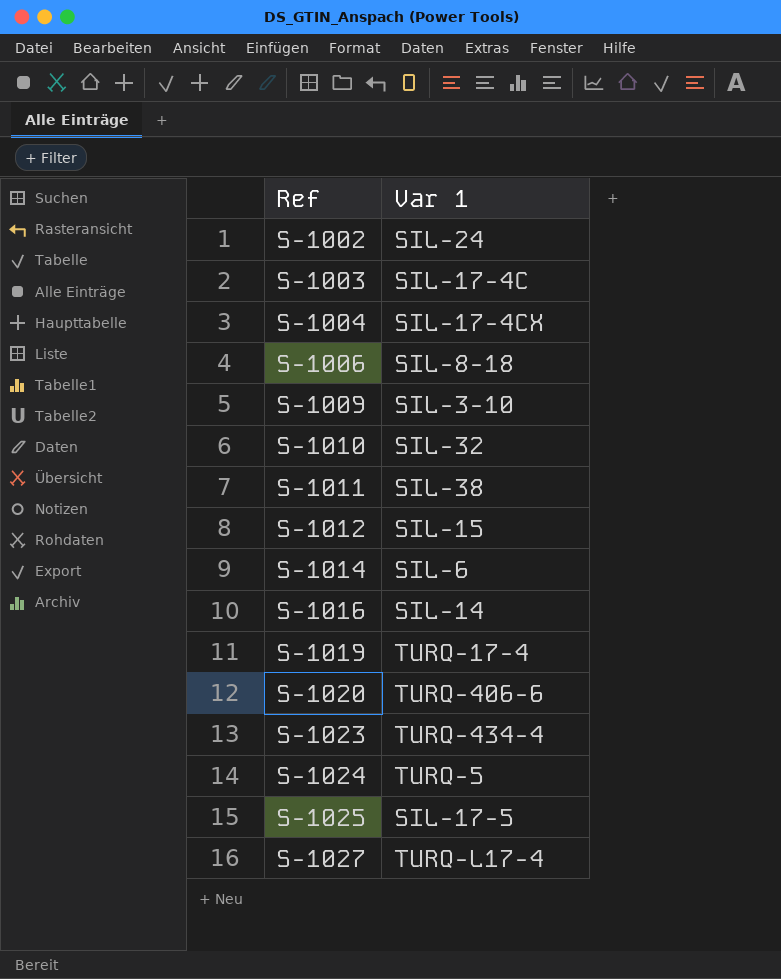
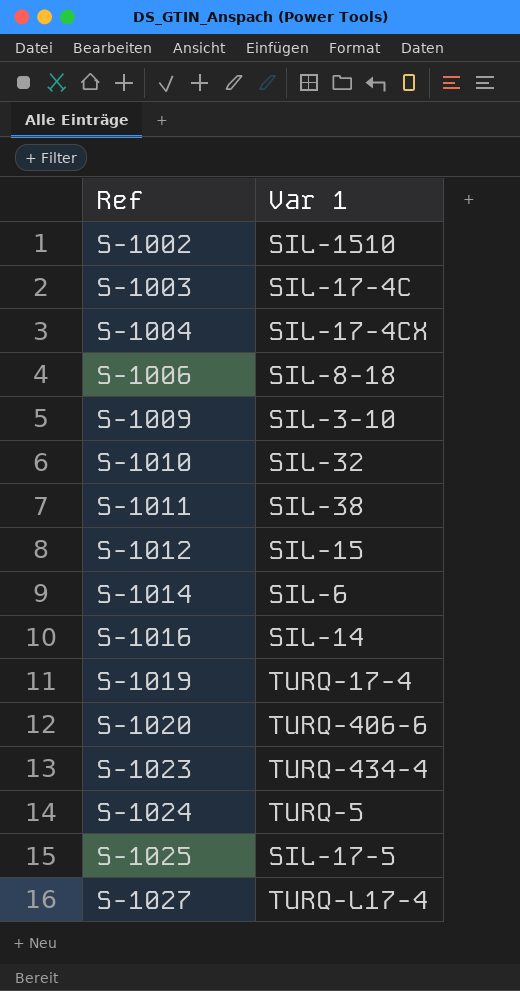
S-1002 | Var 1: SIL-24 -> SIL-1510

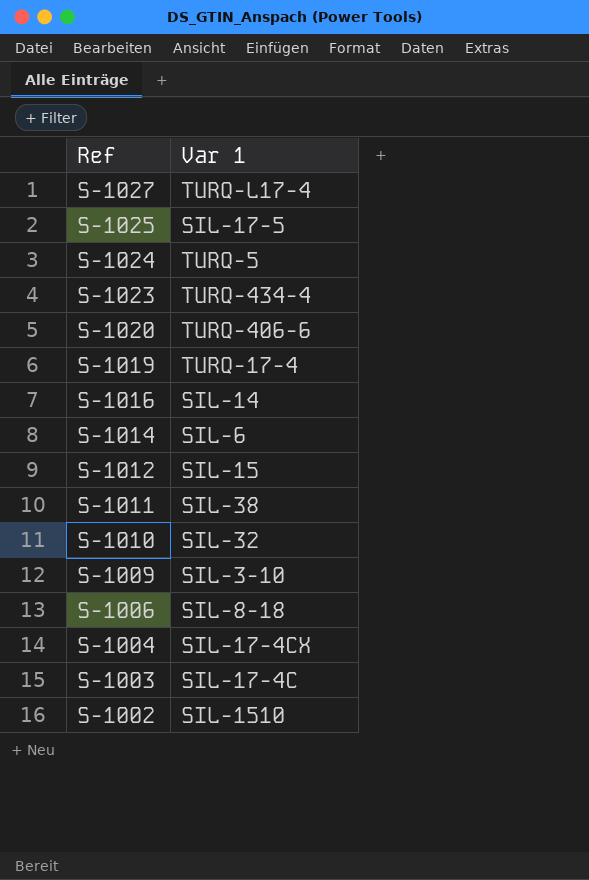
row order: Ref ascending -> Ref descending

